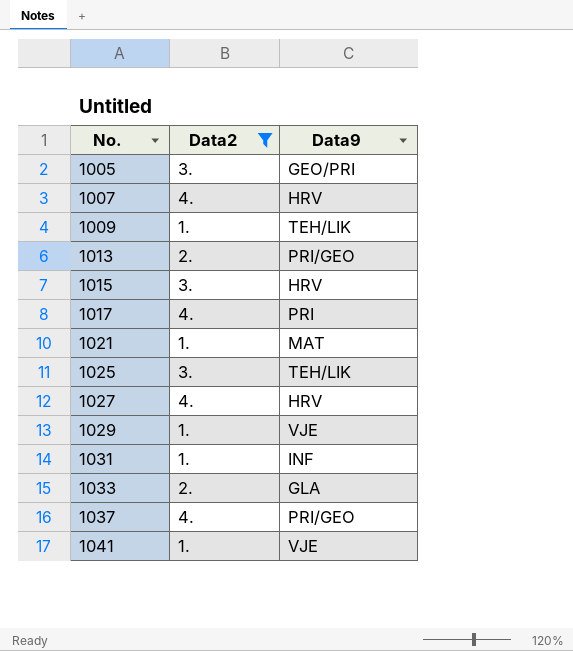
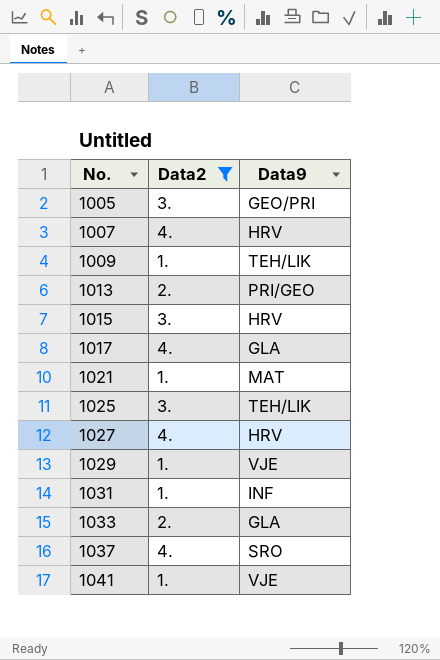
1017 | Data9: PRI -> GLA
1037 | Data9: PRI/GEO -> SRO

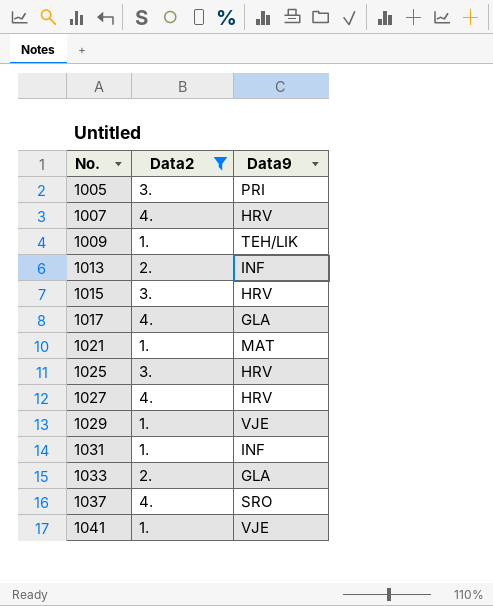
1005 | Data9: GEO/PRI -> PRI
1013 | Data9: PRI/GEO -> INF
1025 | Data9: TEH/LIK -> HRV

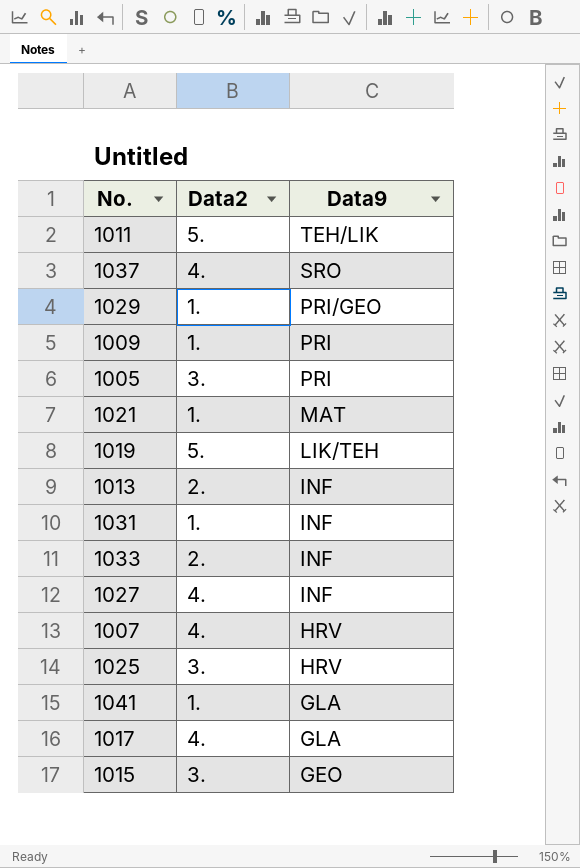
filter: Data2 != 5. -> none
row order: No. ascending -> Data9 descending
1029 | Data9: VJE -> PRI/GEO
1009 | Data9: TEH/LIK -> PRI
1033 | Data9: GLA -> INF
1027 | Data9: HRV -> INF
1041 | Data9: VJE -> GLA
1015 | Data9: HRV -> GEO

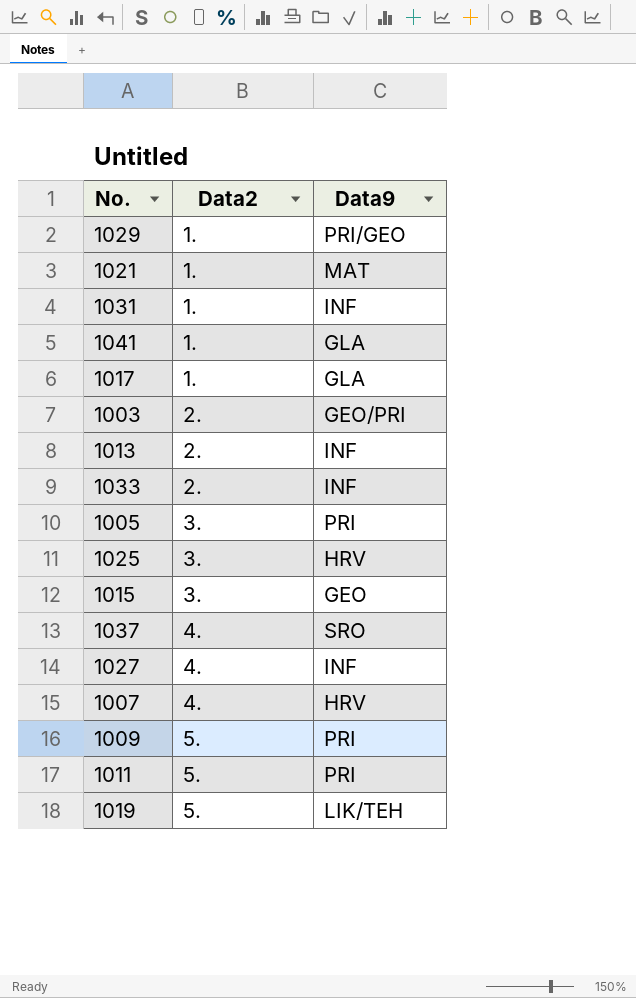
row order: Data9 descending -> Data2 ascending
1017 | Data2: 4. -> 1.
row 1003: none -> 2. | GEO/PRI
1009 | Data2: 1. -> 5.
1011 | Data9: TEH/LIK -> PRI

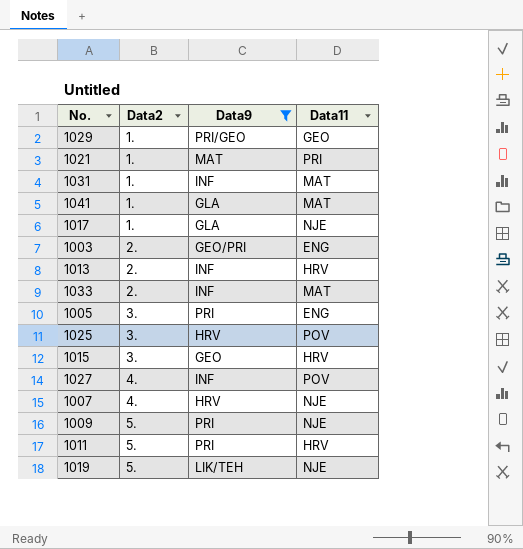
filter: none -> Data9 != SRO
column Data11 | position: none -> 4

